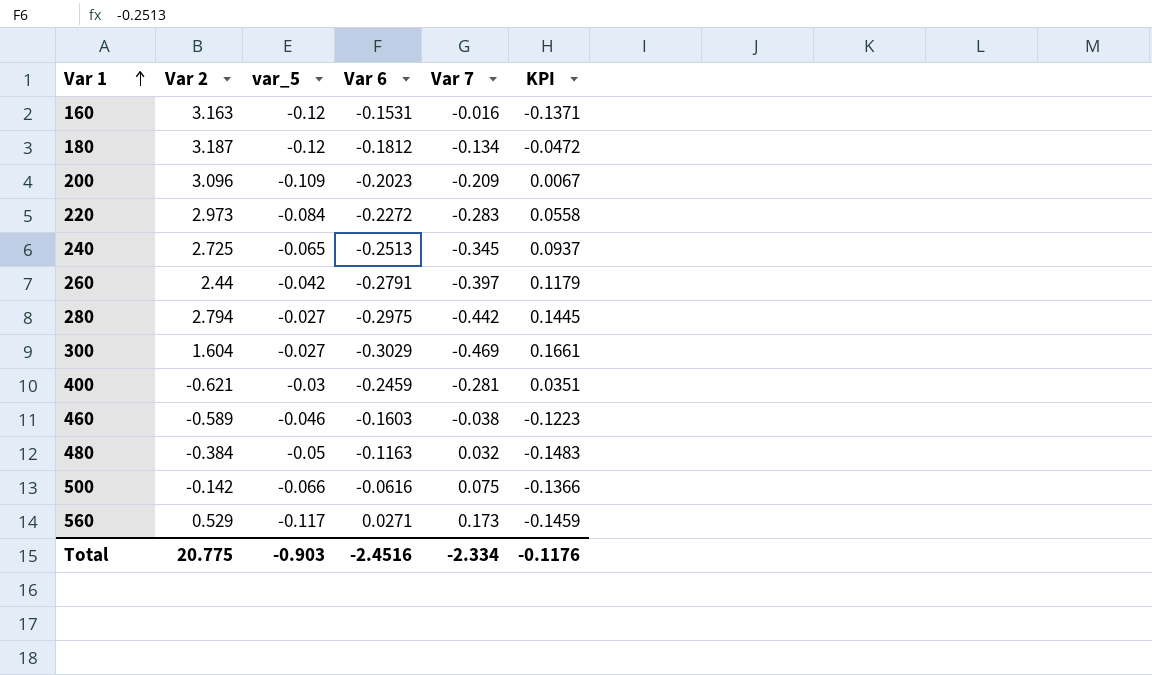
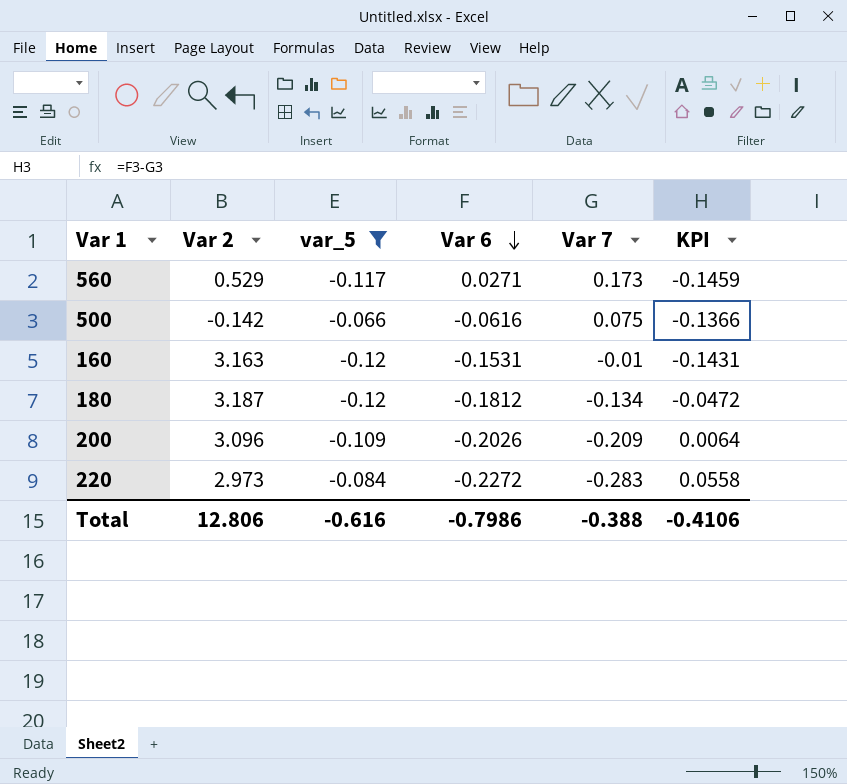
filter: none -> var_5 <= -0.066
row order: Var 1 ascending -> Var 6 descending
160 | Var 7: -0.016 -> -0.01
160 | KPI: -0.1371 -> -0.1431
200 | Var 6: -0.2023 -> -0.2026
200 | KPI: 0.0067 -> 0.0064
Total | Var 2: 20.775 -> 12.806
Total | var_5: -0.903 -> -0.616
Total | Var 6: -2.4516 -> -0.7986
Total | Var 7: -2.334 -> -0.388
Total | KPI: -0.1176 -> -0.4106

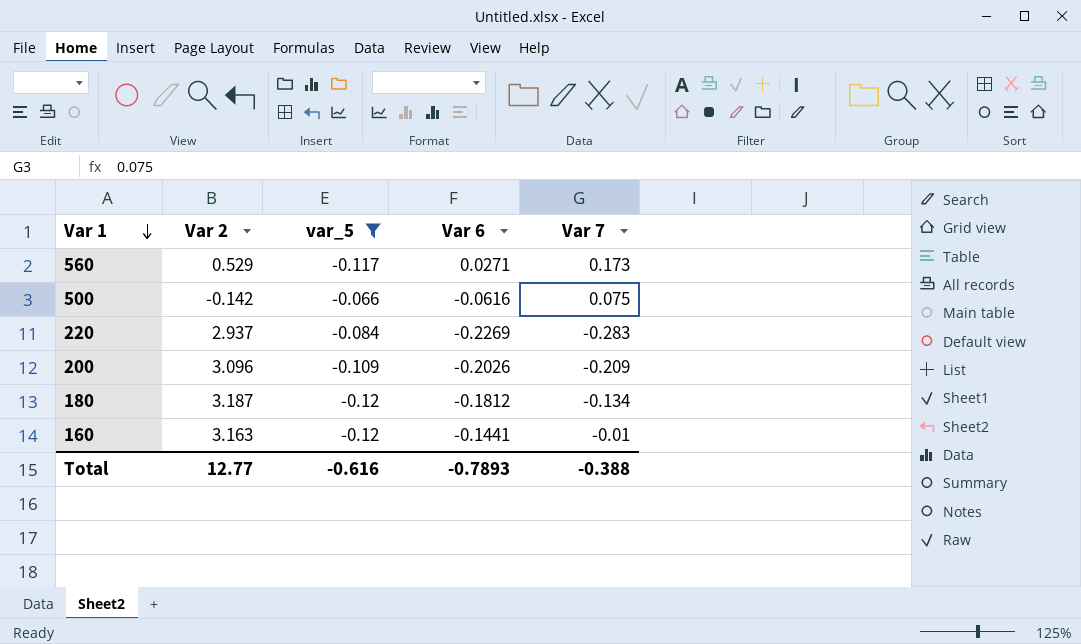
row order: Var 6 descending -> Var 1 descending
column KPI | formula: [Var 6] - [Var 7] -> none
220 | Var 2: 2.973 -> 2.937
220 | Var 6: -0.2272 -> -0.2269
160 | Var 6: -0.1531 -> -0.1441
Total | Var 2: 12.806 -> 12.77
Total | Var 6: -0.7986 -> -0.7893

